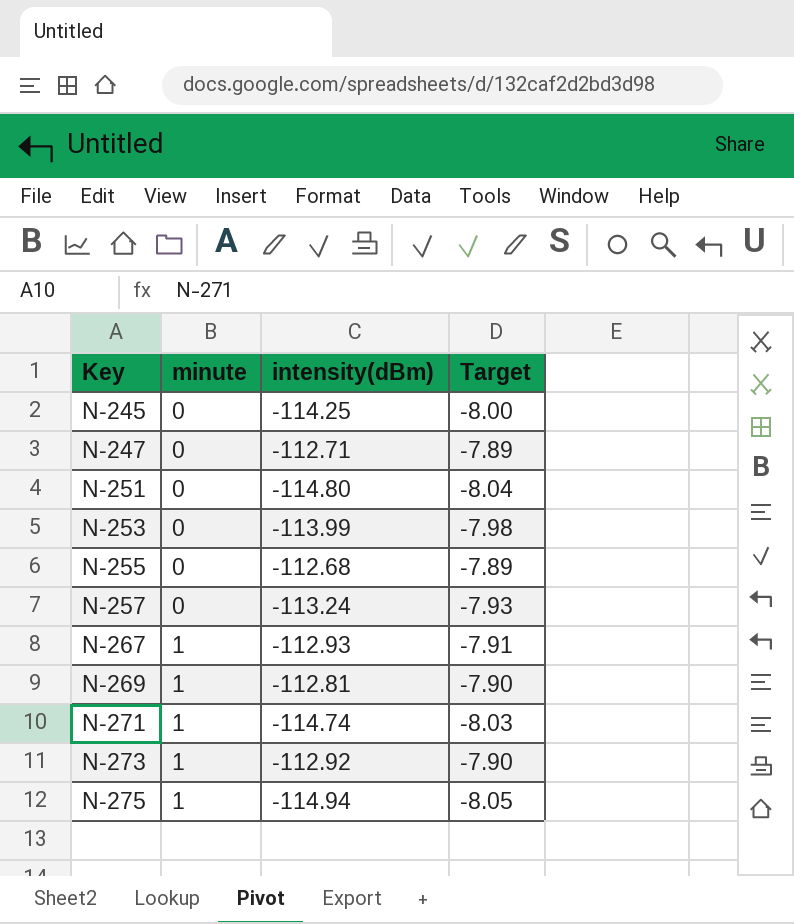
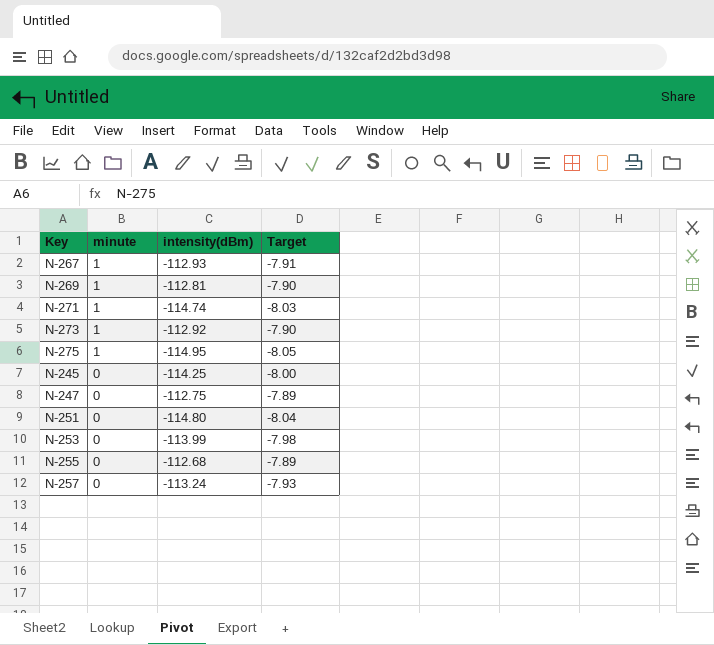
row order: Key ascending -> minute descending
N-275 | intensity(dBm): -114.94 -> -114.95
N-247 | intensity(dBm): -112.71 -> -112.75

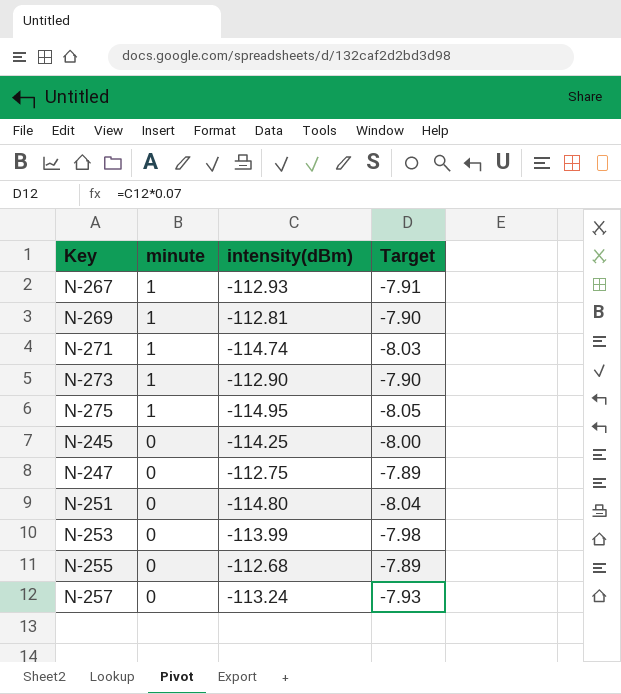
N-273 | intensity(dBm): -112.92 -> -112.90

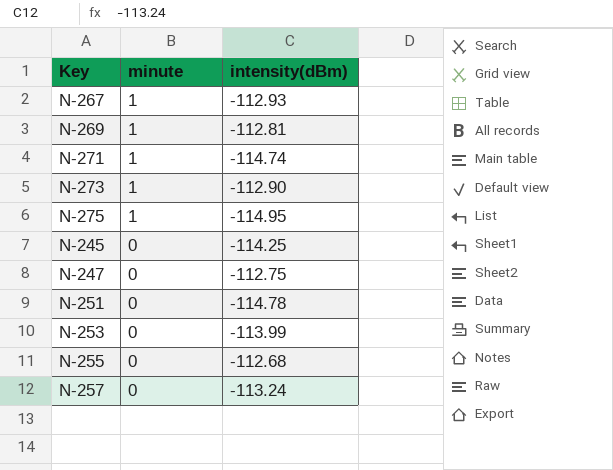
column Target | formula: [intensity(dBm)] * 0.07 -> none
N-251 | intensity(dBm): -114.80 -> -114.78

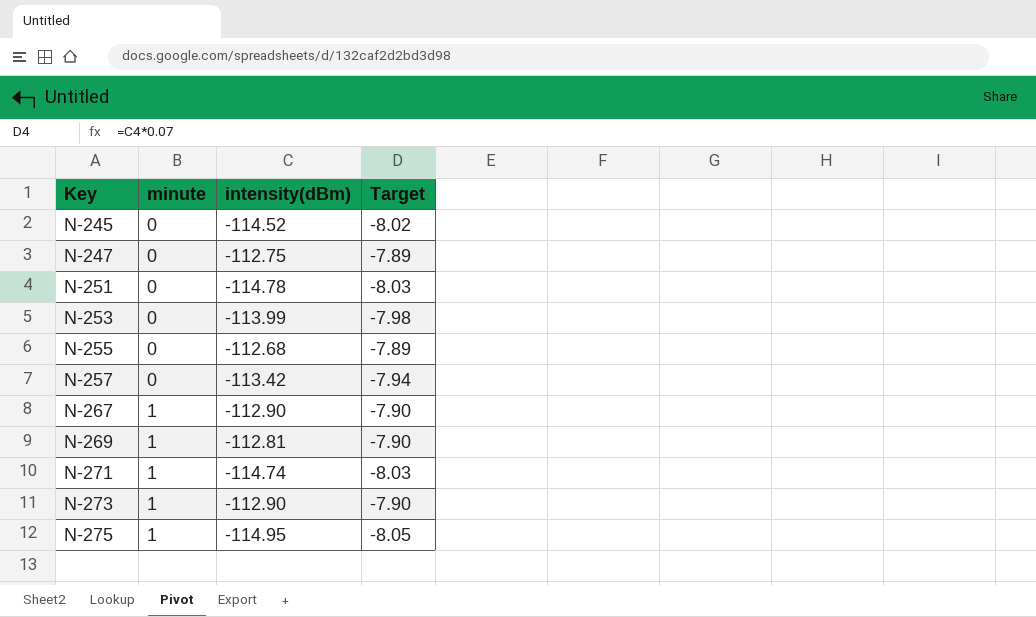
row order: minute descending -> Key ascending
column Target | formula: none -> [intensity(dBm)] * 0.07
N-245 | intensity(dBm): -114.25 -> -114.52
N-257 | intensity(dBm): -113.24 -> -113.42
N-267 | intensity(dBm): -112.93 -> -112.90

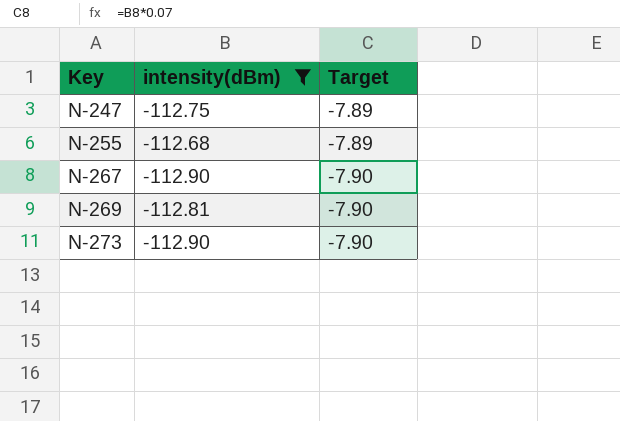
filter: none -> intensity(dBm) >= -112.90
column minute | position: 2 -> none

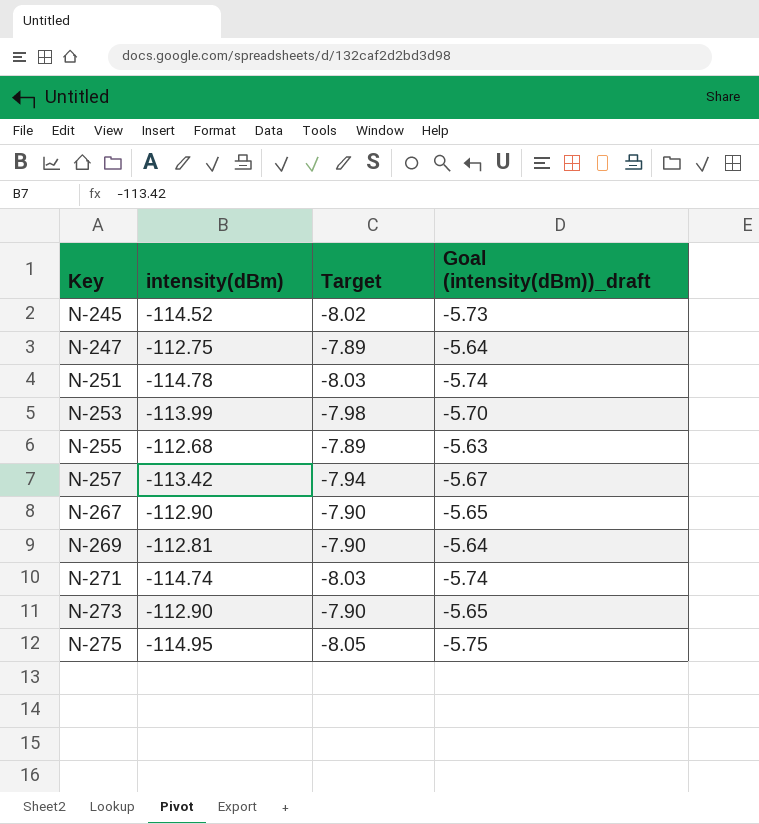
filter: intensity(dBm) >= -112.90 -> none
column Goal (intensity(dBm))_draft | formula: none -> [intensity(dBm)] * 0.05

